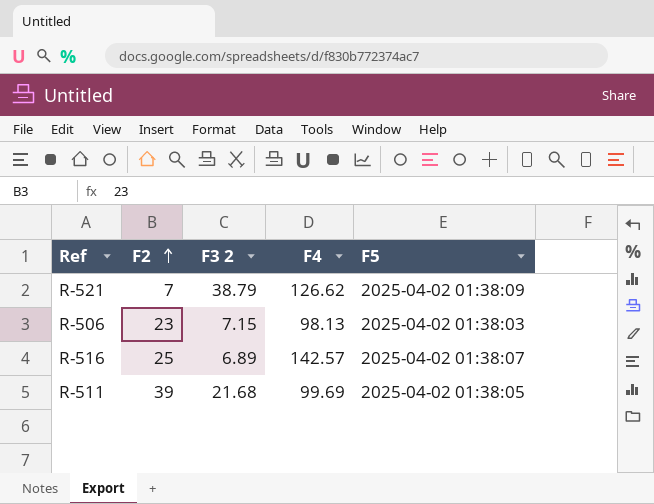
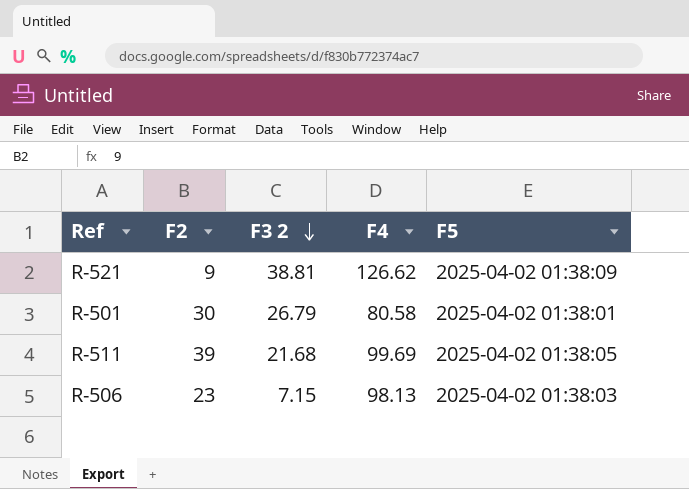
row order: F2 ascending -> F3 2 descending
row R-516: 25 | 6.89 | 142.57 | 2025-04-02 01:38:07 -> none
R-521 | F2: 7 -> 9
R-521 | F3 2: 38.79 -> 38.81
row R-501: none -> 30 | 26.79 | 80.58 | 2025-04-02 01:38:01

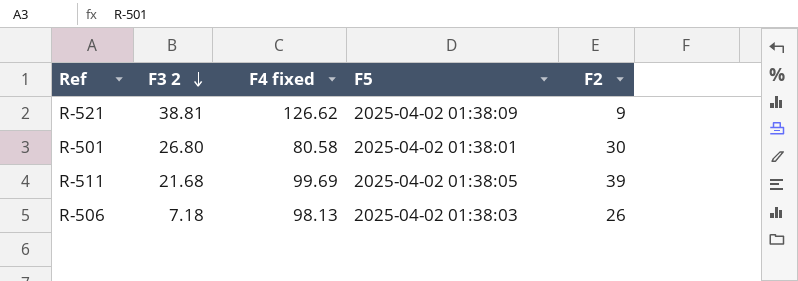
column name: F4 -> F4 fixed
column F2 | position: 2 -> 5
R-501 | F3 2: 26.79 -> 26.80
R-506 | F3 2: 7.15 -> 7.18
R-506 | F2: 23 -> 26

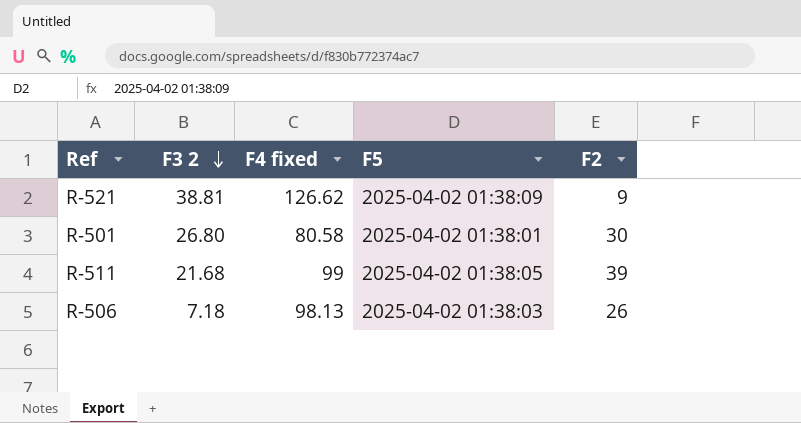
R-511 | F4 fixed: 99.69 -> 99

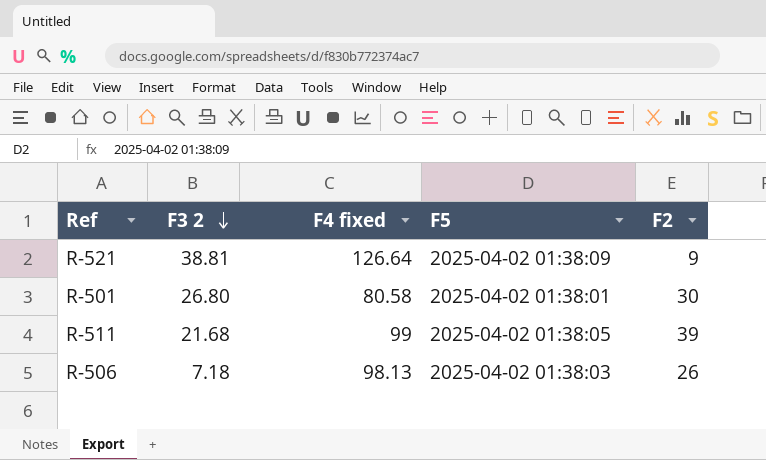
R-521 | F4 fixed: 126.62 -> 126.64

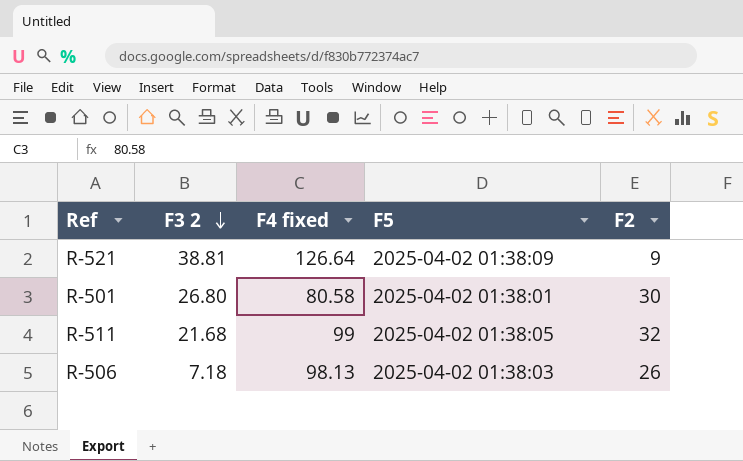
R-511 | F2: 39 -> 32

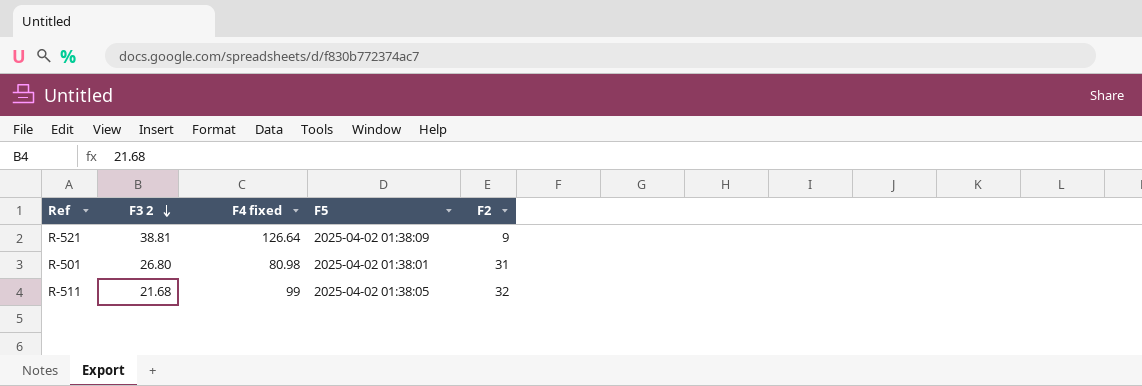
row R-506: 7.18 | 98.13 | 2025-04-02 01:38:03 | 26 -> none
R-501 | F4 fixed: 80.58 -> 80.98
R-501 | F2: 30 -> 31

